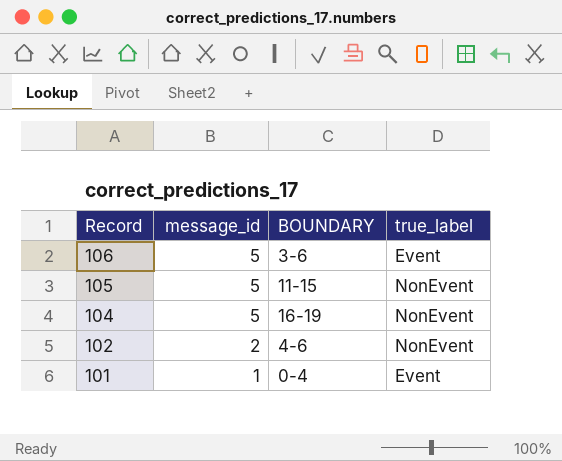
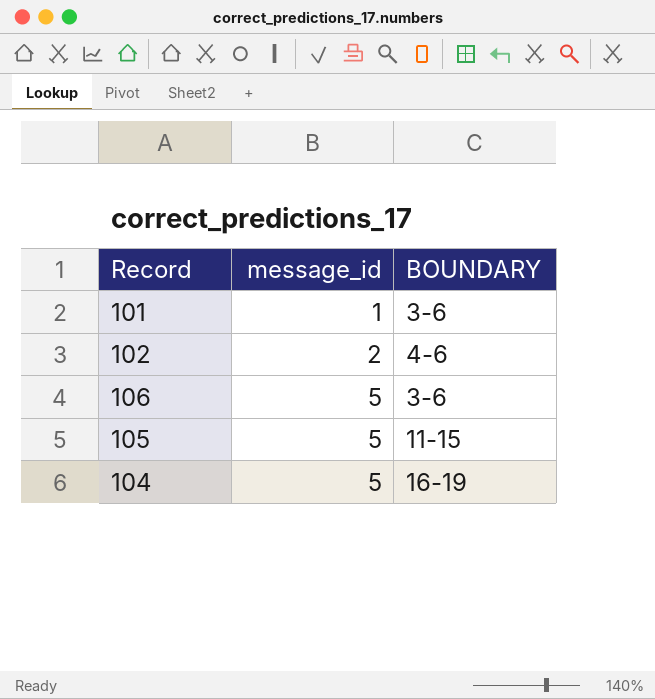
row order: Record descending -> message_id ascending
column true_label | position: 4 -> none
101 | BOUNDARY: 0-4 -> 3-6

